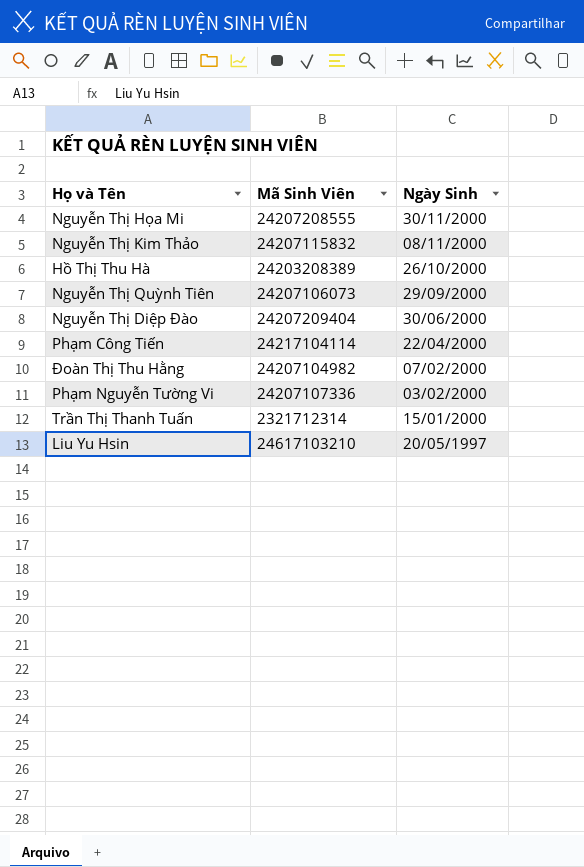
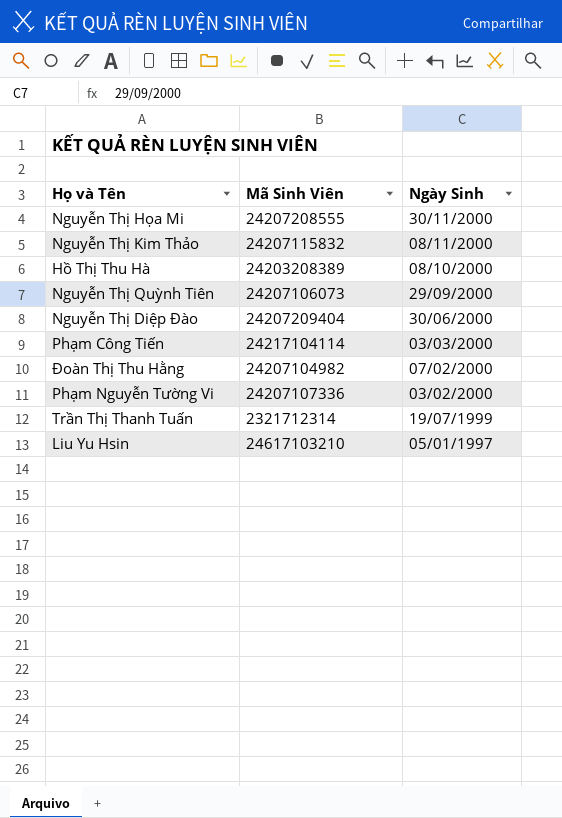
Hồ Thị Thu Hà | Ngày Sinh: 26/10/2000 -> 08/10/2000
Phạm Công Tiến | Ngày Sinh: 22/04/2000 -> 03/03/2000
Trần Thị Thanh Tuấn | Ngày Sinh: 15/01/2000 -> 19/07/1999
Liu Yu Hsin | Ngày Sinh: 20/05/1997 -> 05/01/1997

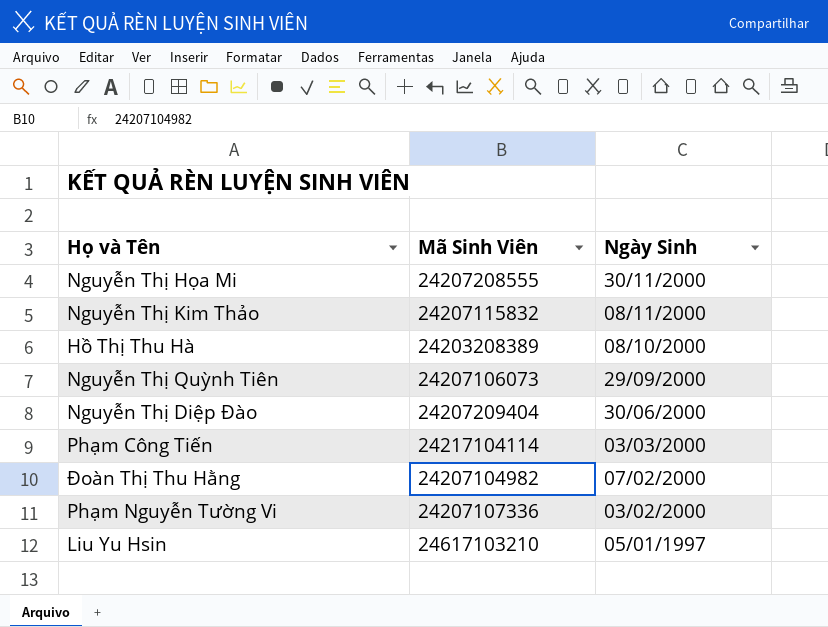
row Trần Thị Thanh Tuấn: 2321712314 | 19/07/1999 -> none

